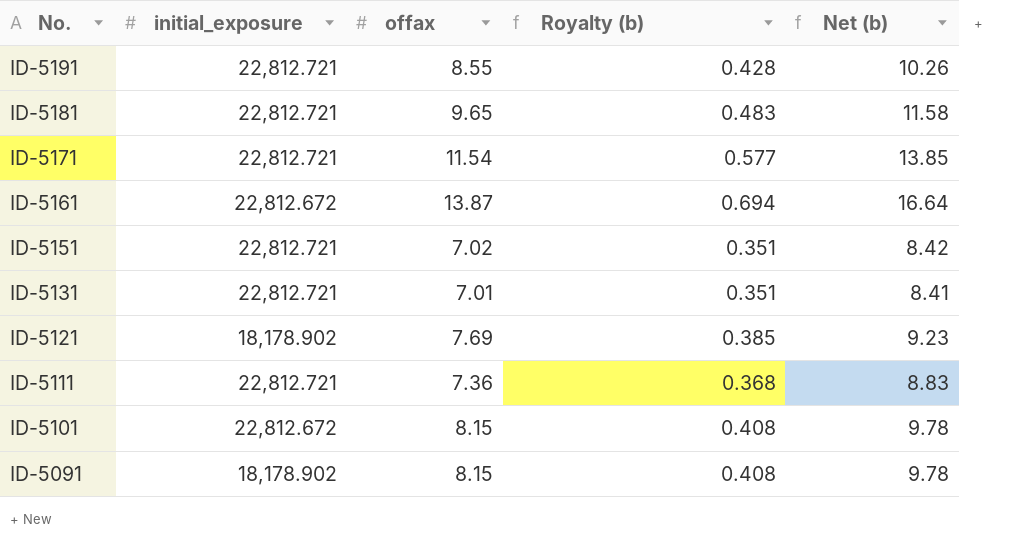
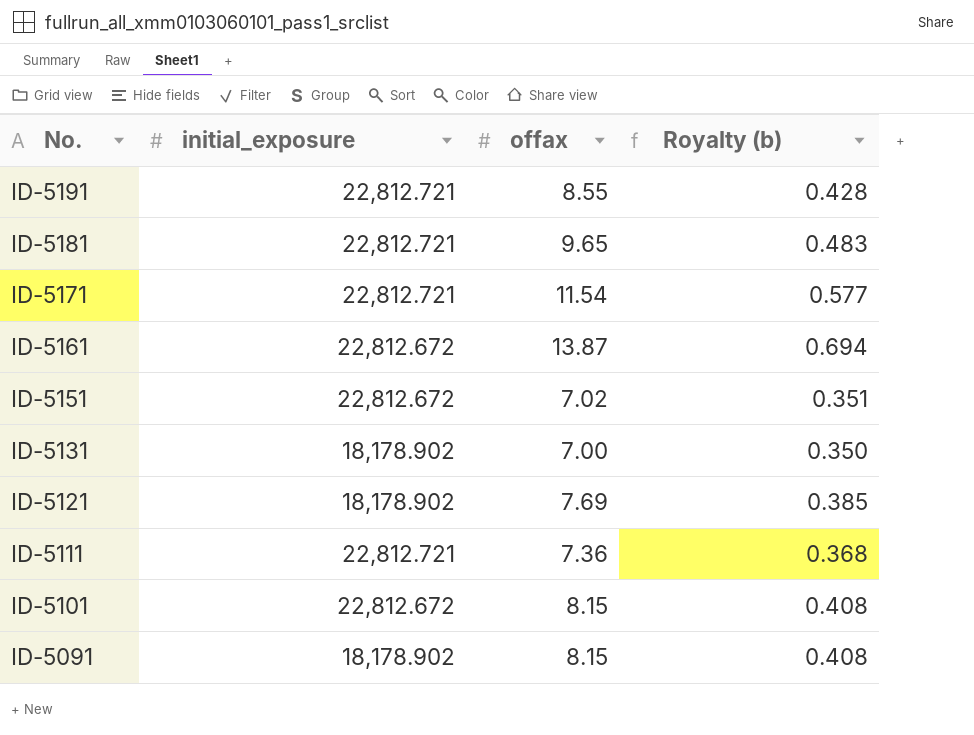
column Net (b) | formula: [offax] * 1.2 -> none
ID-5151 | initial_exposure: 22,812.721 -> 22,812.672
ID-5131 | initial_exposure: 22,812.721 -> 18,178.902
ID-5131 | offax: 7.01 -> 7.00
ID-5131 | Royalty (b): 0.351 -> 0.350

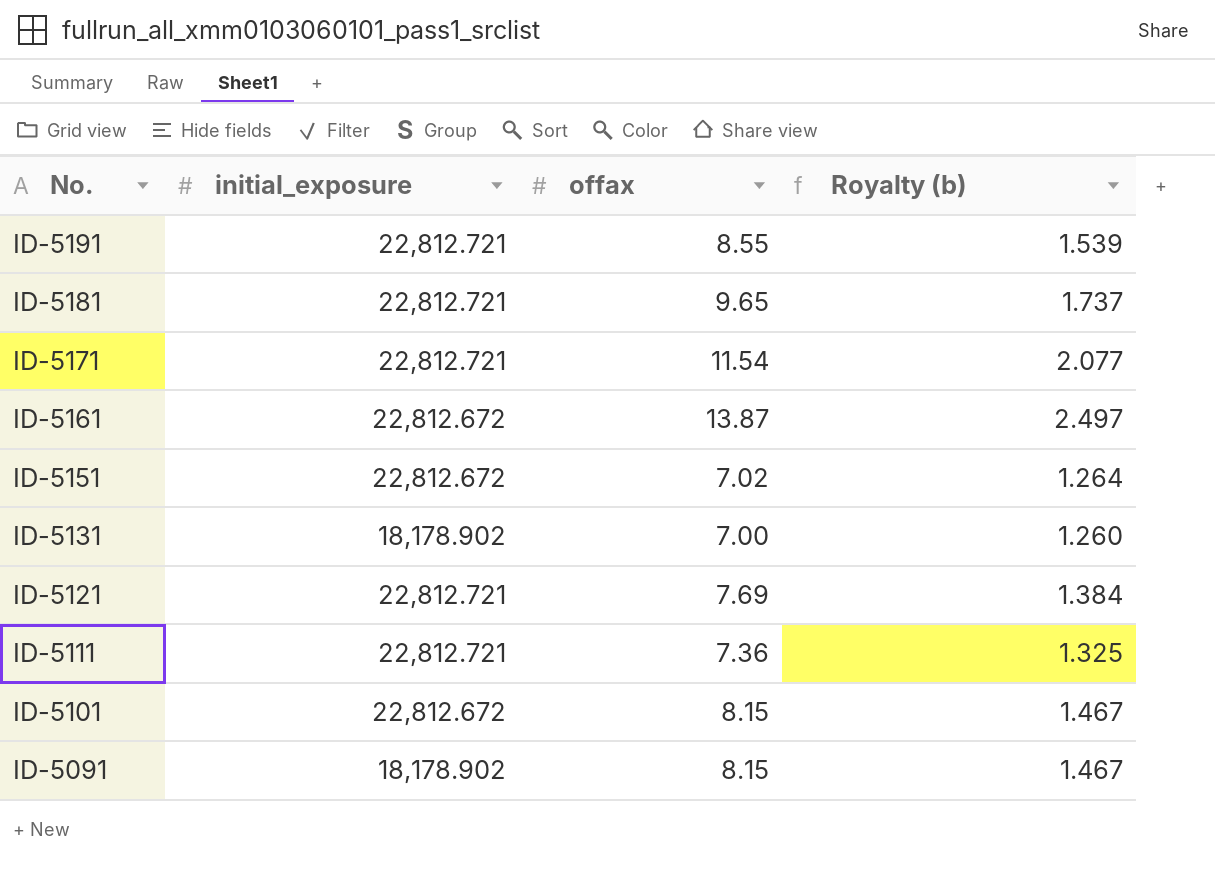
column Royalty (b) | formula: [offax] * 0.05 -> [offax] * 0.18
ID-5121 | initial_exposure: 18,178.902 -> 22,812.721

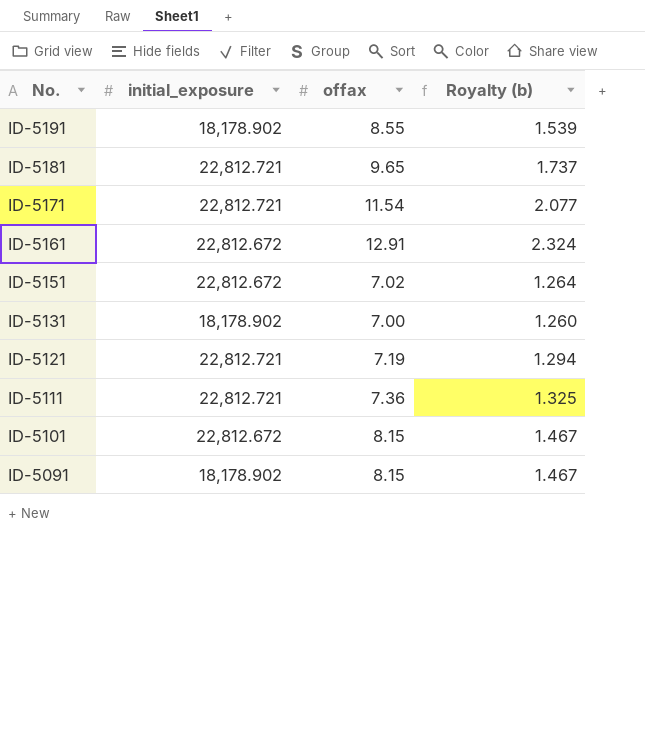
ID-5191 | initial_exposure: 22,812.721 -> 18,178.902
ID-5161 | offax: 13.87 -> 12.91
ID-5161 | Royalty (b): 2.497 -> 2.324
ID-5121 | offax: 7.69 -> 7.19
ID-5121 | Royalty (b): 1.384 -> 1.294

